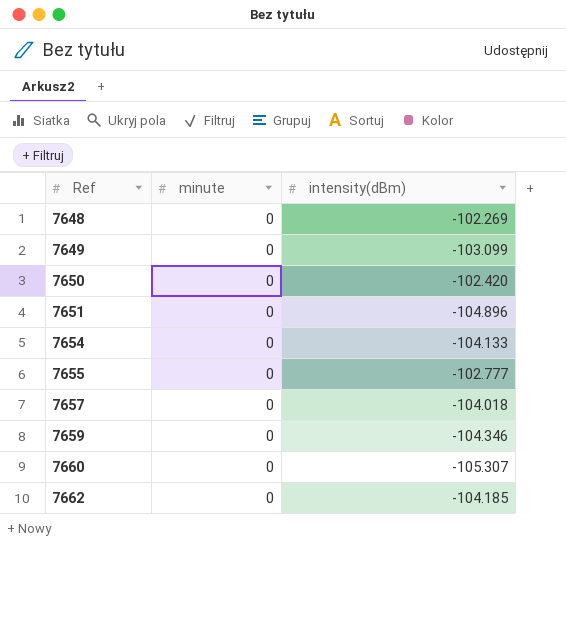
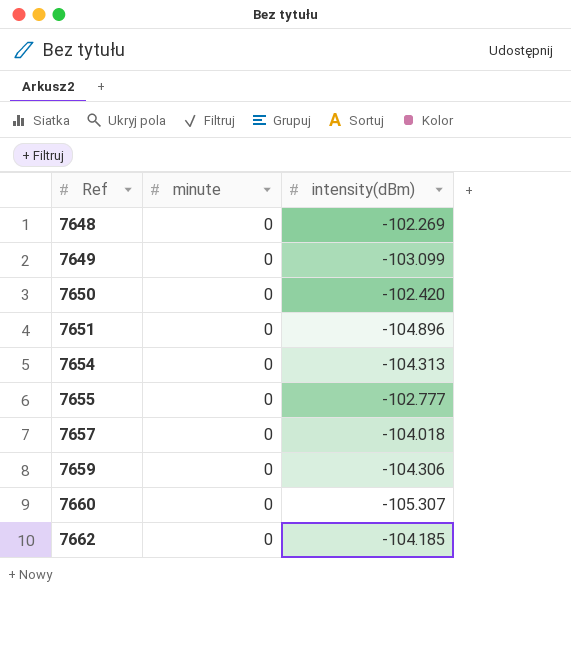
7654 | intensity(dBm): -104.133 -> -104.313
7659 | intensity(dBm): -104.346 -> -104.306

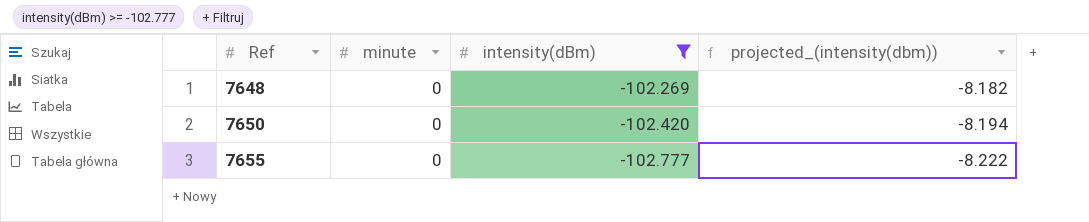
filter: none -> intensity(dBm) >= -102.777
column projected_(intensity(dbm)) | formula: none -> [intensity(dBm)] * 0.08

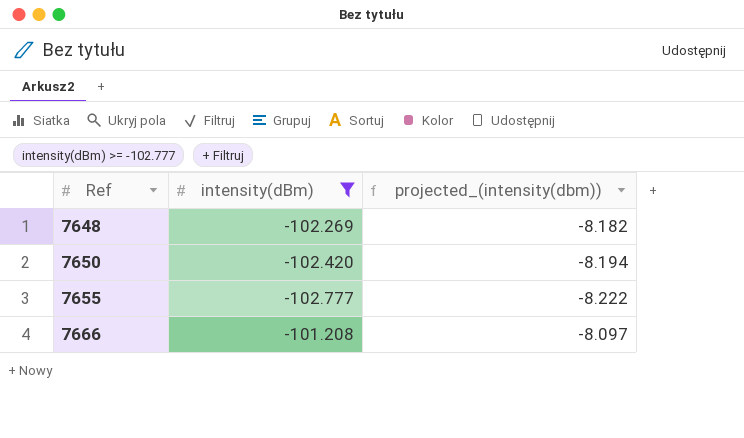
column minute | position: 2 -> none
row 7666: none -> -101.208 | -8.097

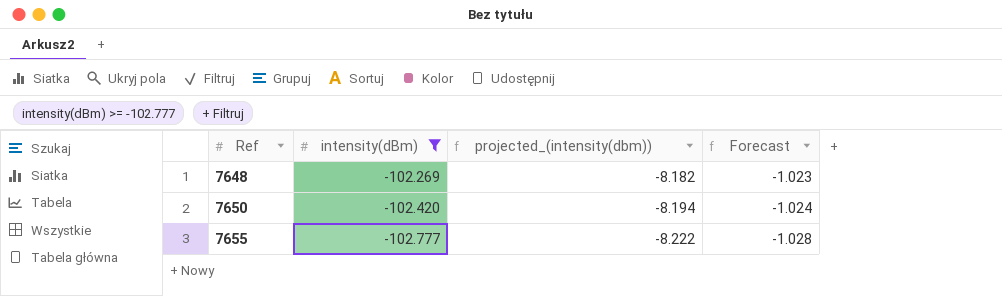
column Forecast | formula: none -> [intensity(dBm)] * 0.01
row 7666: -101.208 | -8.097 -> none

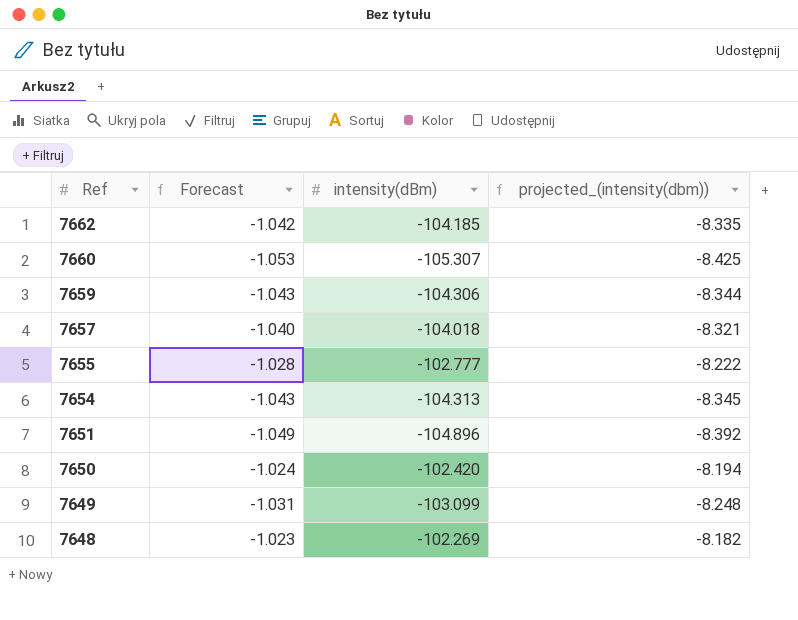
filter: intensity(dBm) >= -102.777 -> none
row order: Ref ascending -> Ref descending
column Forecast | position: 4 -> 2

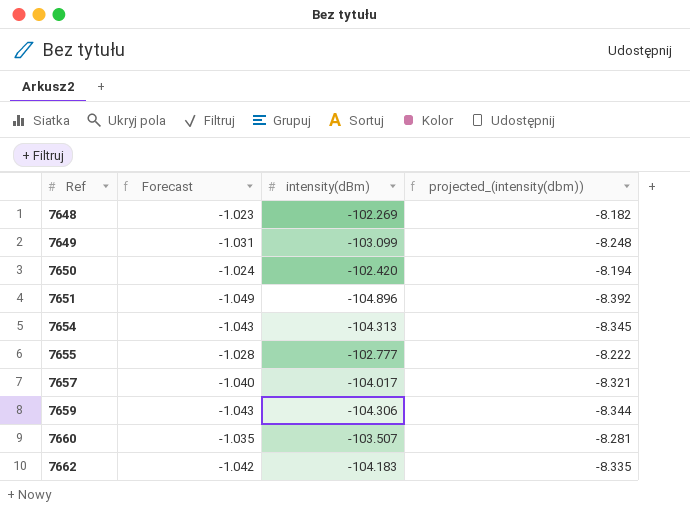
row order: Ref descending -> Ref ascending
7657 | intensity(dBm): -104.018 -> -104.017
7660 | Forecast: -1.053 -> -1.035
7660 | intensity(dBm): -105.307 -> -103.507
7660 | projected_(intensity(dbm)): -8.425 -> -8.281
7662 | intensity(dBm): -104.185 -> -104.183

